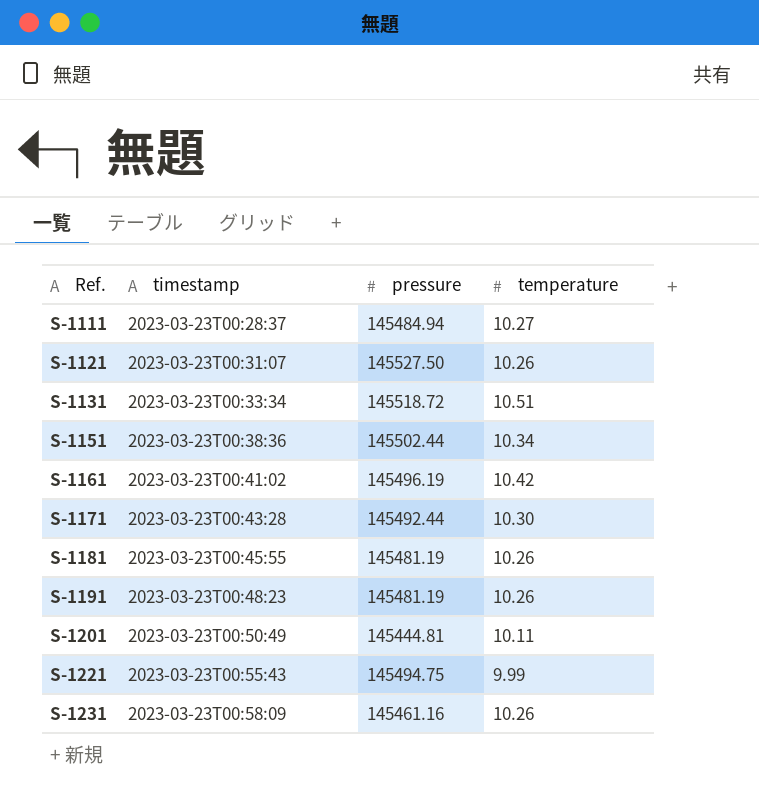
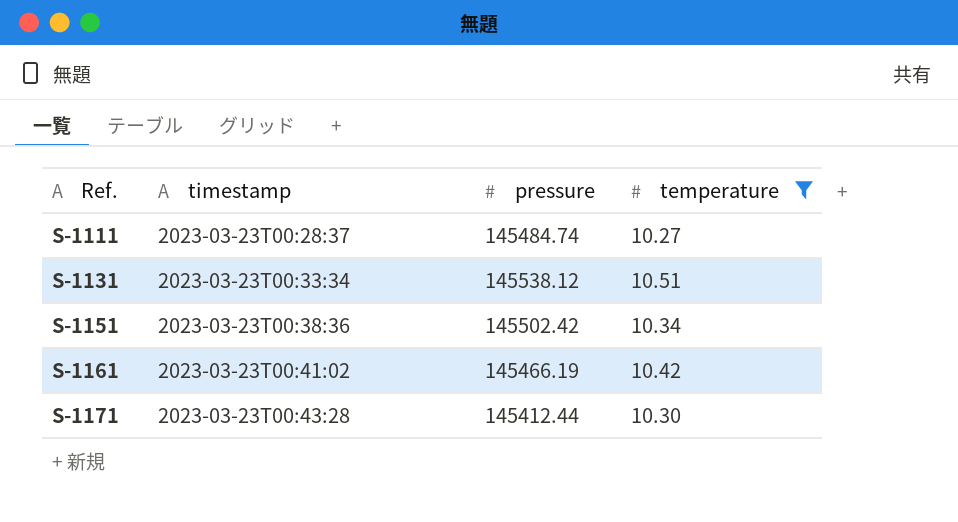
filter: none -> temperature >= 10.27
S-1111 | pressure: 145484.94 -> 145484.74
S-1131 | pressure: 145518.72 -> 145538.12
S-1151 | pressure: 145502.44 -> 145502.42
S-1161 | pressure: 145496.19 -> 145466.19
S-1171 | pressure: 145492.44 -> 145412.44

